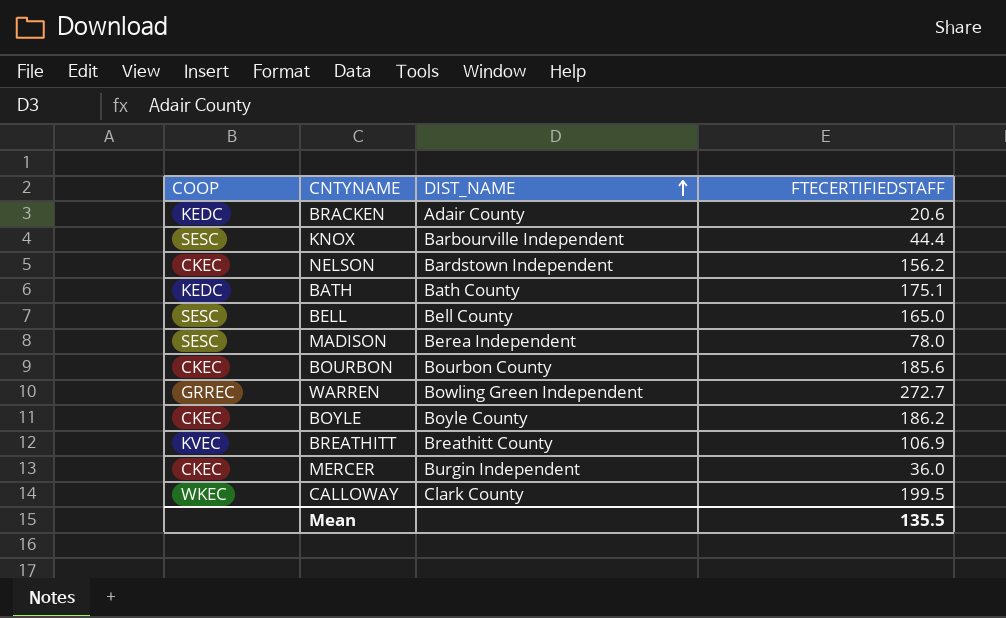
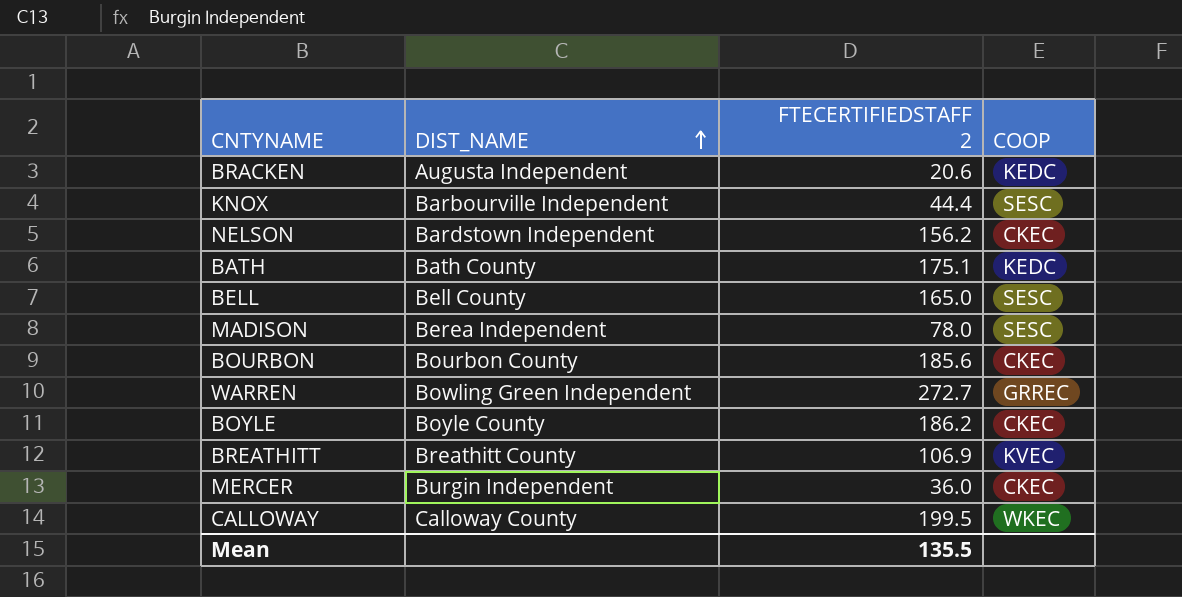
column name: FTECERTIFIEDSTAFF -> FTECERTIFIEDSTAFF 2
column COOP | position: 1 -> 4
BRACKEN | DIST_NAME: Adair County -> Augusta Independent
CALLOWAY | DIST_NAME: Clark County -> Calloway County

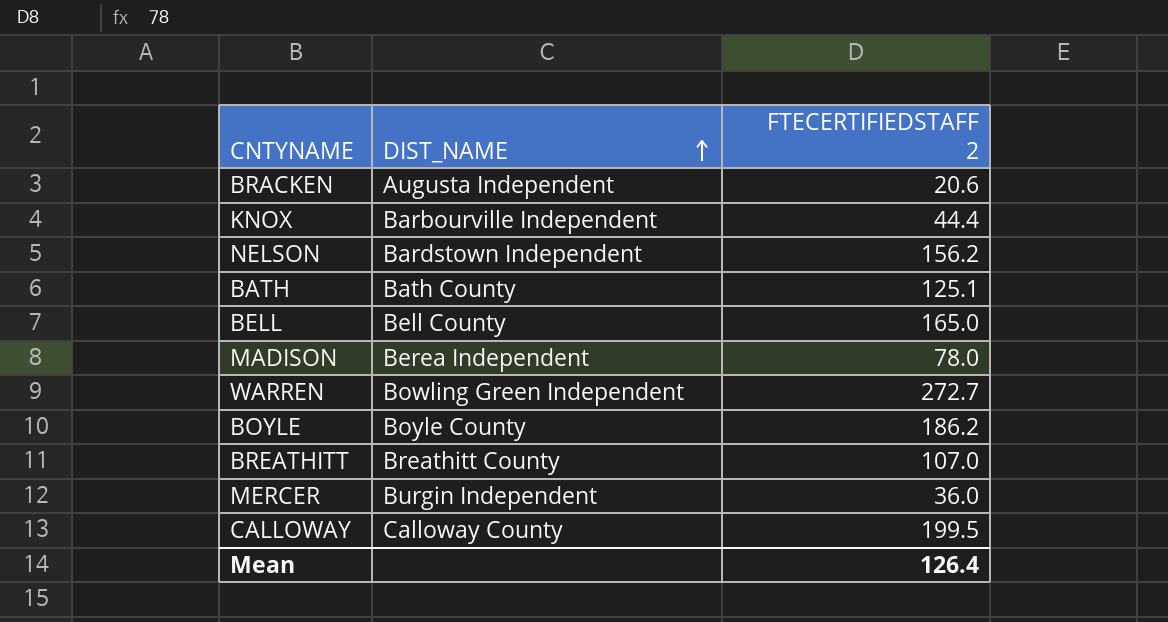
column COOP | position: 4 -> none
row BOURBON: Bourbon County | 185.6 | CKEC -> none
BATH | FTECERTIFIEDSTAFF 2: 175.1 -> 125.1
BREATHITT | FTECERTIFIEDSTAFF 2: 106.9 -> 107.0
Mean | FTECERTIFIEDSTAFF 2: 135.5 -> 126.4

